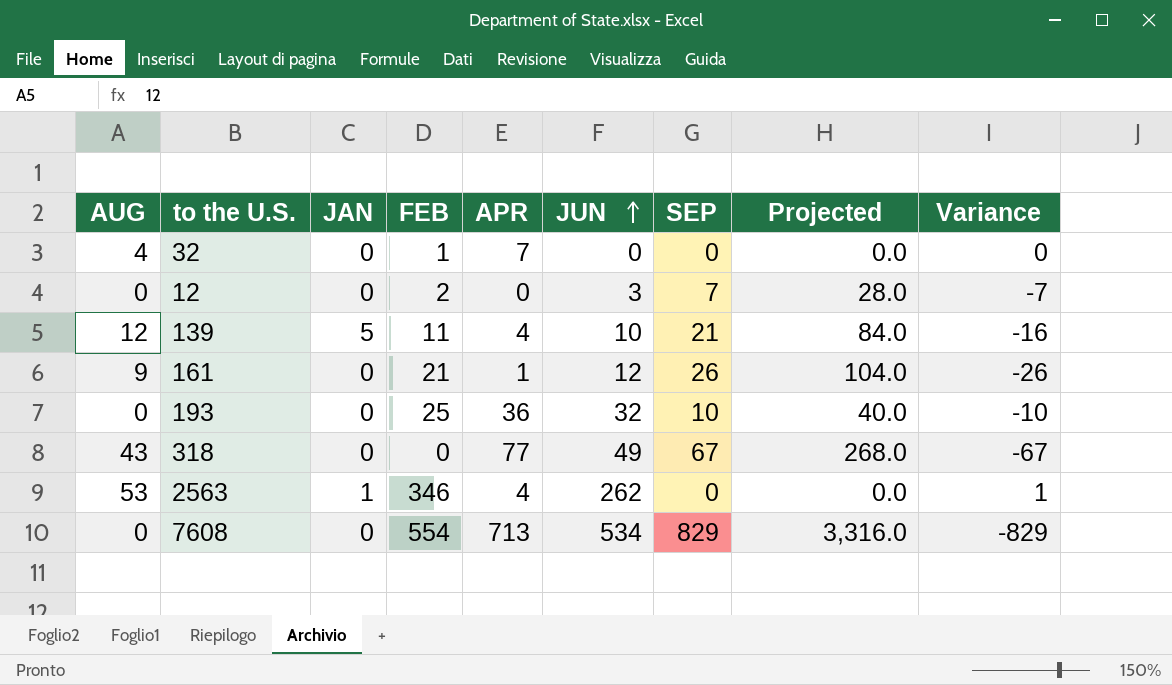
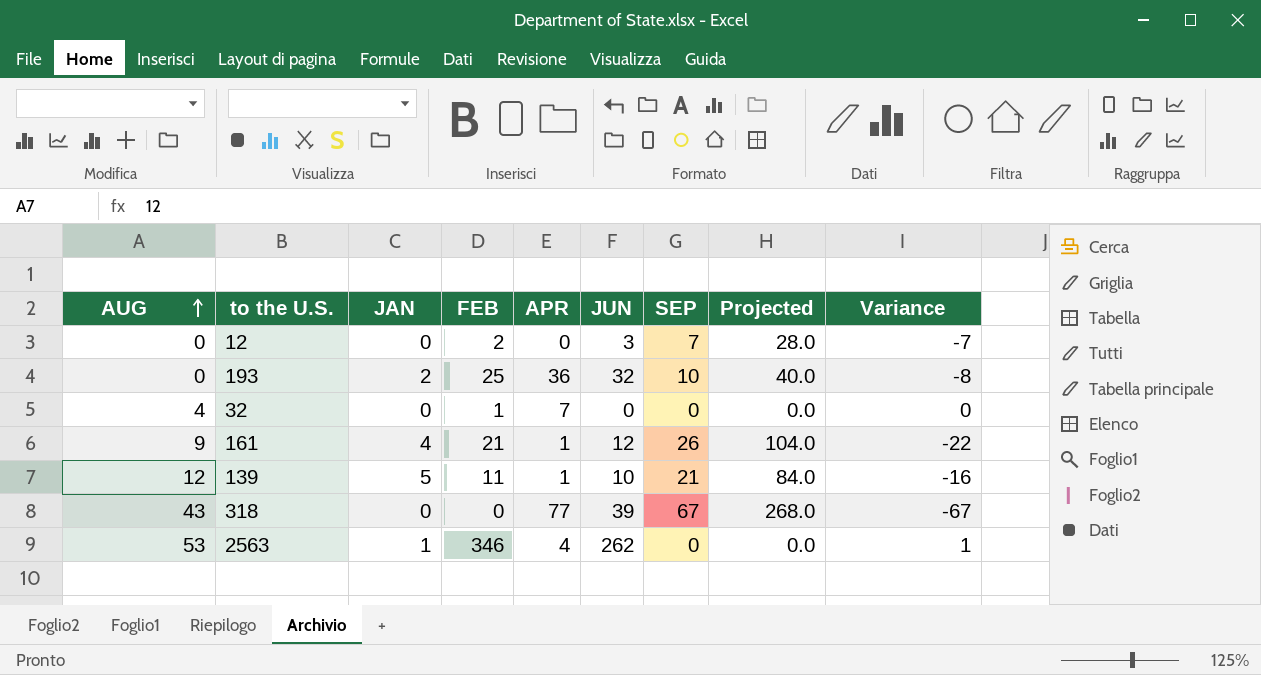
row order: JUN ascending -> AUG ascending
row 7608: 0 | 0 | 554 | 713 | 534 | 829 | 3,316.0 | -829 -> none
193 | JAN: 0 -> 2
193 | Variance: -10 -> -8
161 | JAN: 0 -> 4
161 | Variance: -26 -> -22
139 | APR: 4 -> 1
318 | JUN: 49 -> 39

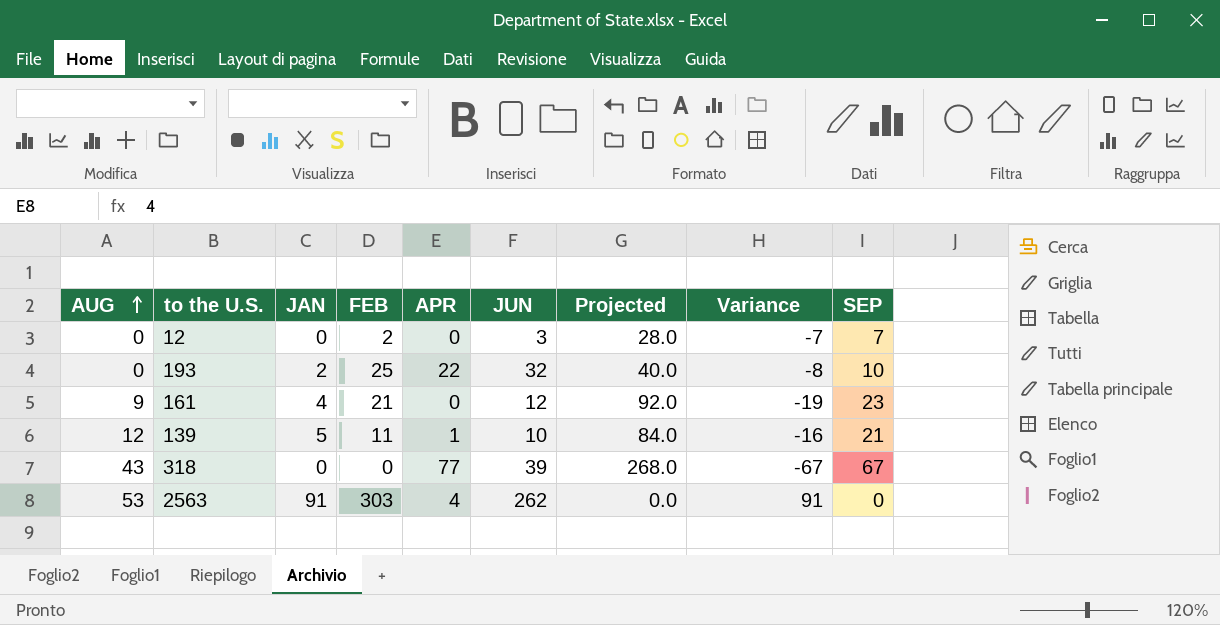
column SEP | position: 7 -> 9
row 32: 4 | 0 | 1 | 7 | 0 | 0 | 0.0 | 0 -> none
193 | APR: 36 -> 22
161 | APR: 1 -> 0
161 | Projected: 104.0 -> 92.0
161 | Variance: -22 -> -19
161 | SEP: 26 -> 23
2563 | JAN: 1 -> 91
2563 | FEB: 346 -> 303
2563 | Variance: 1 -> 91

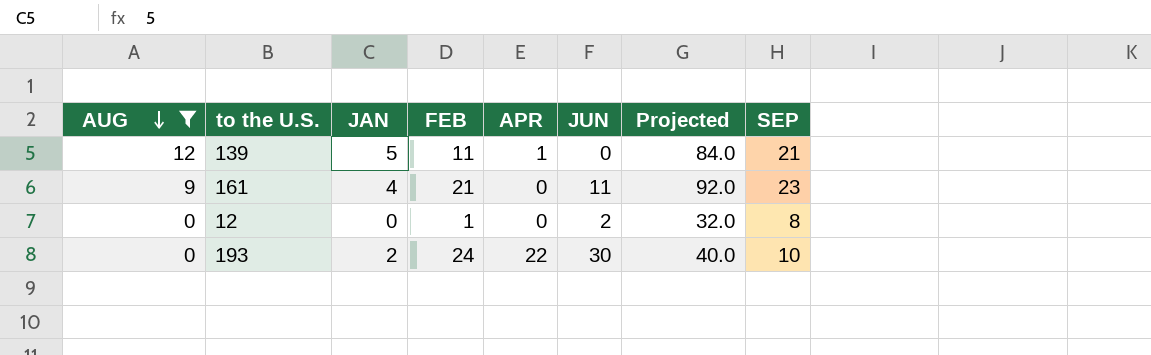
filter: none -> AUG <= 12
row order: AUG ascending -> AUG descending
column Variance | formula: [JAN] - [SEP] -> none
139 | JUN: 10 -> 0
161 | JUN: 12 -> 11
12 | FEB: 2 -> 1
12 | JUN: 3 -> 2
12 | Projected: 28.0 -> 32.0
12 | SEP: 7 -> 8
193 | FEB: 25 -> 24
193 | JUN: 32 -> 30

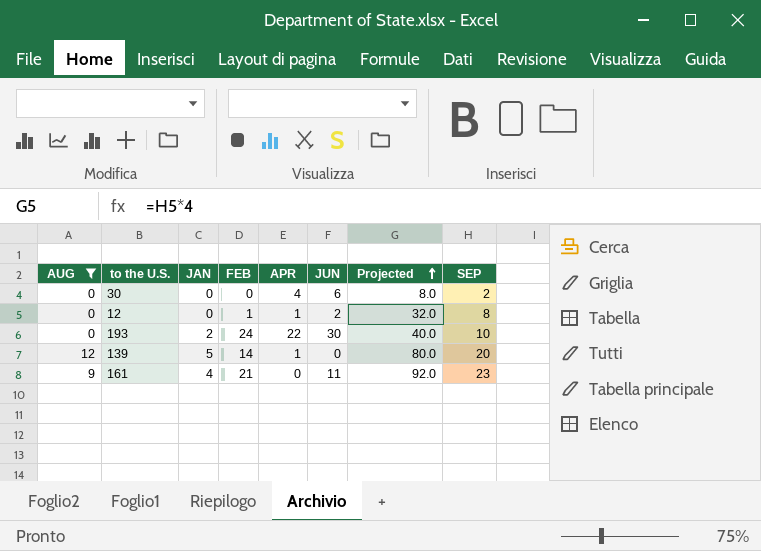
row order: AUG descending -> Projected ascending
row 30: none -> 0 | 0 | 0 | 4 | 6 | 8.0 | 2
12 | APR: 0 -> 1
139 | FEB: 11 -> 14
139 | Projected: 84.0 -> 80.0
139 | SEP: 21 -> 20

